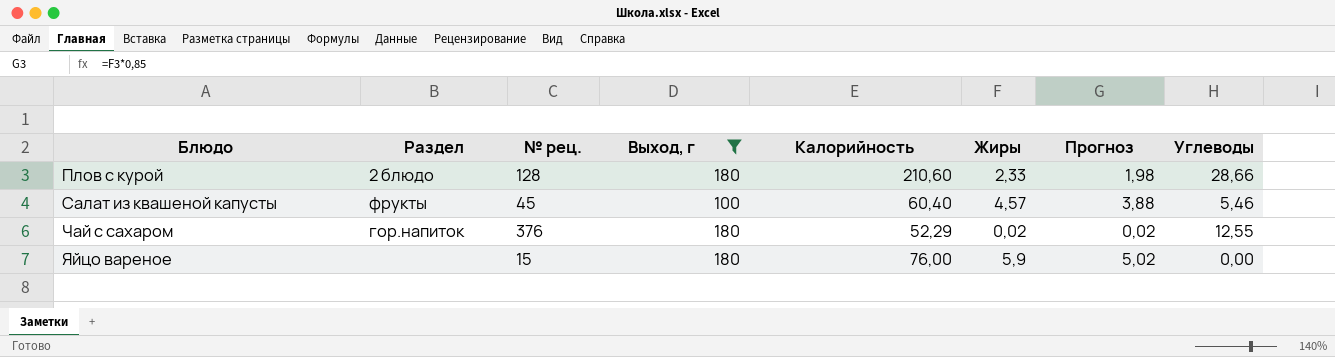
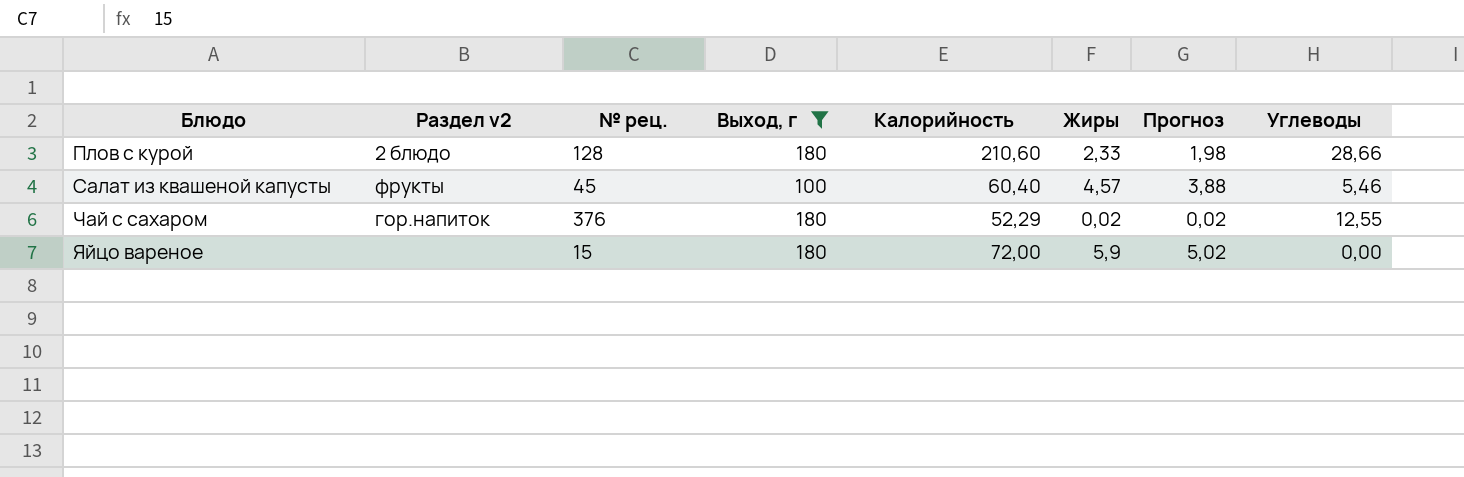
column name: Раздел -> Раздел v2
Яйцо вареное | Калорийность: 76,00 -> 72,00

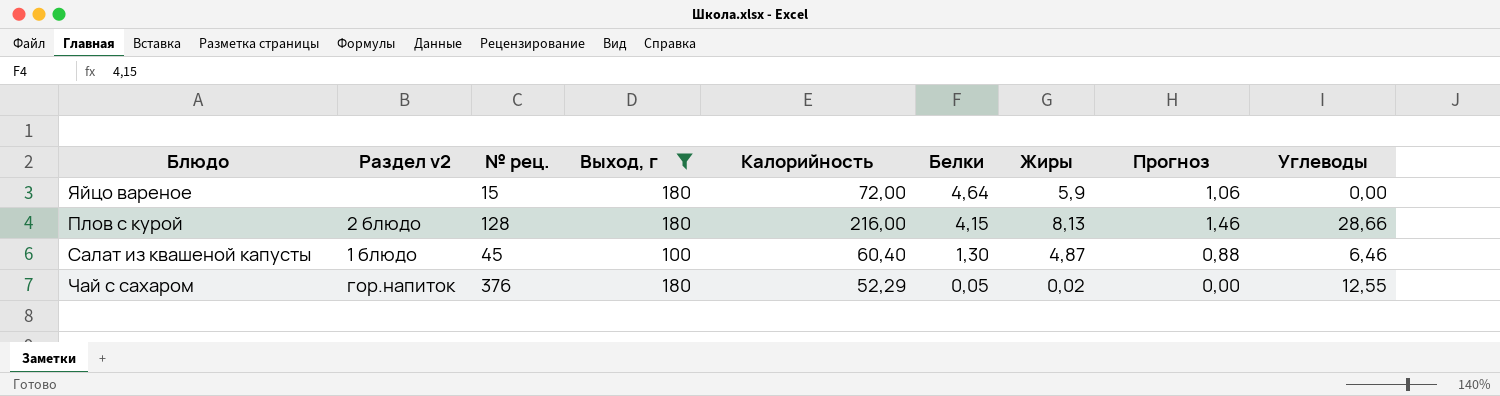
row order: Блюдо ascending -> Белки descending
column Белки | position: none -> 6
column Прогноз | formula: [Жиры] * 0,85 -> [Жиры] * 0,18
Плов с курой | Калорийность: 210,60 -> 216,00
Плов с курой | Жиры: 2,33 -> 8,13
Салат из квашеной капусты | Раздел v2: фрукты -> 1 блюдо
Салат из квашеной капусты | Жиры: 4,57 -> 4,87
Салат из квашеной капусты | Углеводы: 5,46 -> 6,46

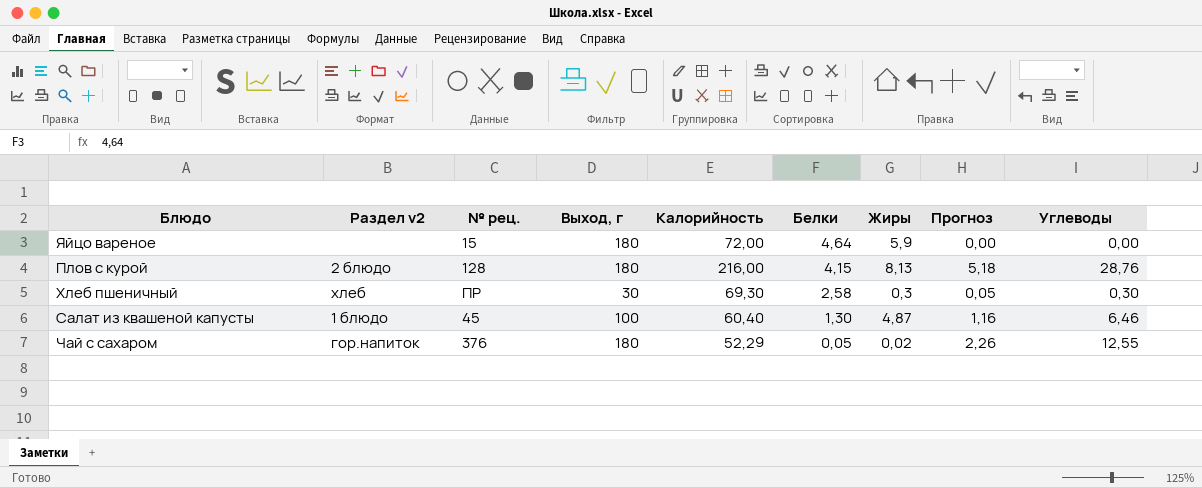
filter: Выход, г != 30 -> none
column Прогноз | formula: [Жиры] * 0,18 -> [Углеводы] * 0,18
Плов с курой | Углеводы: 28,66 -> 28,76

